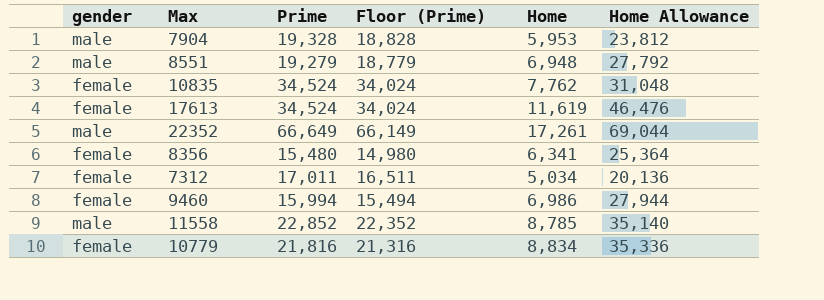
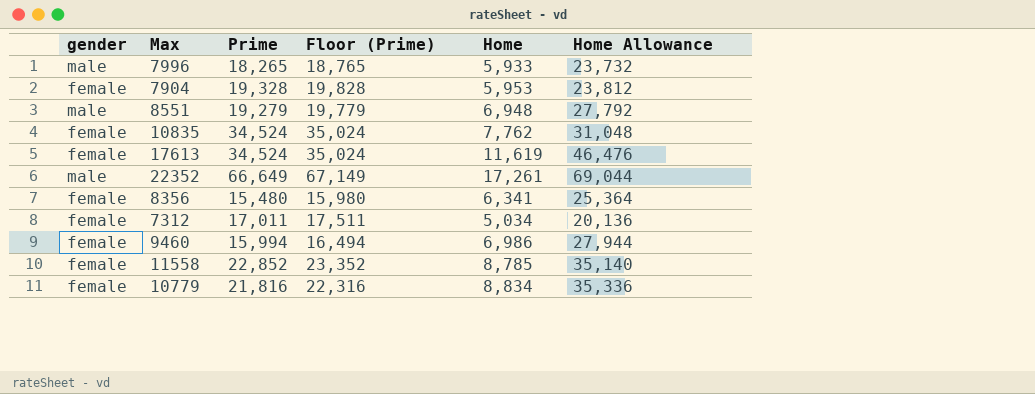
column Floor (Prime) | formula: [Prime] - 500 -> [Prime] + 500
row 7996: none -> male | 18,265 | 18,765 | 5,933 | 23,732
7904 | gender: male -> female
11558 | gender: male -> female

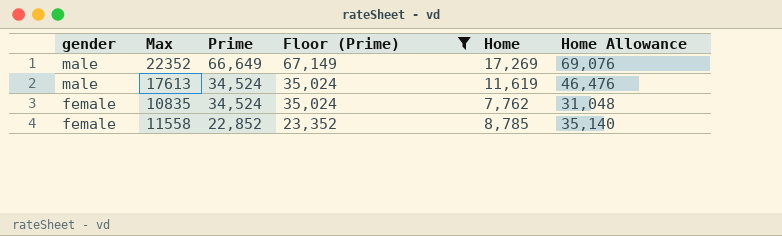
filter: none -> Floor (Prime) >= 23,352
row order: none -> gender descending
22352 | Home: 17,261 -> 17,269
22352 | Home Allowance: 69,044 -> 69,076
17613 | gender: female -> male

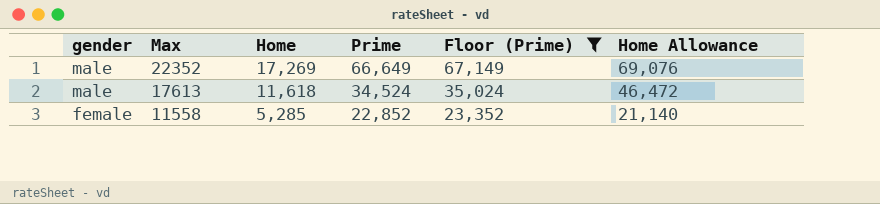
column Home | position: 5 -> 3
row 10835: female | 34,524 | 35,024 | 7,762 | 31,048 -> none
17613 | Home: 11,619 -> 11,618
17613 | Home Allowance: 46,476 -> 46,472
11558 | Home: 8,785 -> 5,285
11558 | Home Allowance: 35,140 -> 21,140

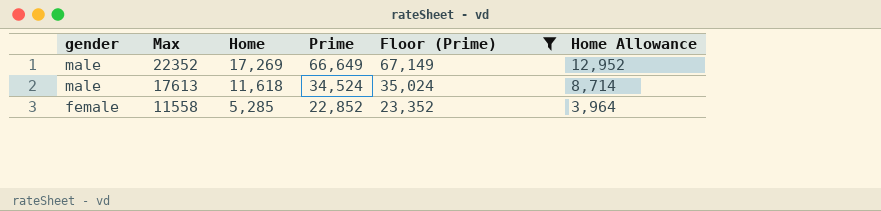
column Home Allowance | formula: [Home] * 4 -> [Home] * 0.75

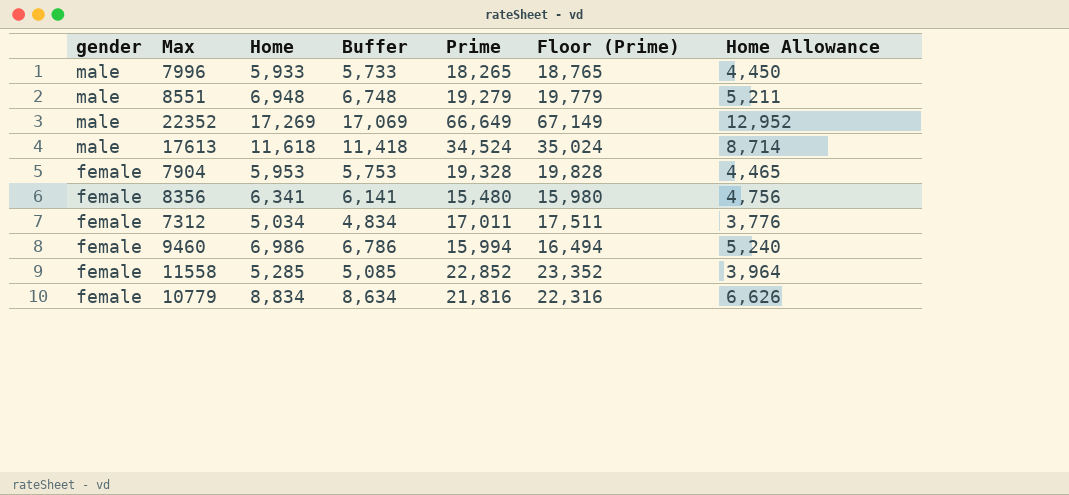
filter: Floor (Prime) >= 23,352 -> none
column Buffer | formula: none -> [Home] - 200

